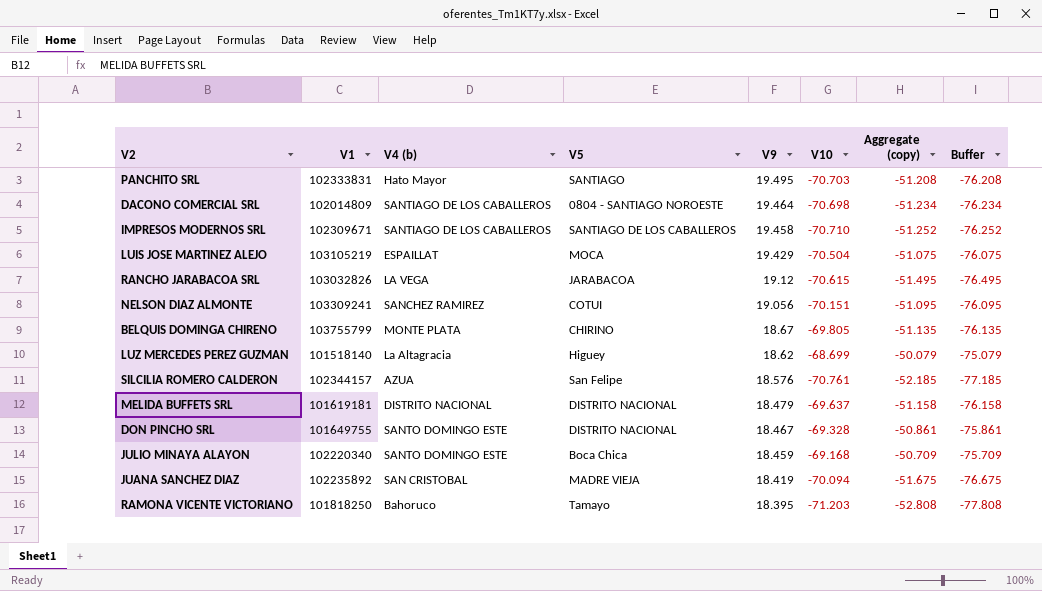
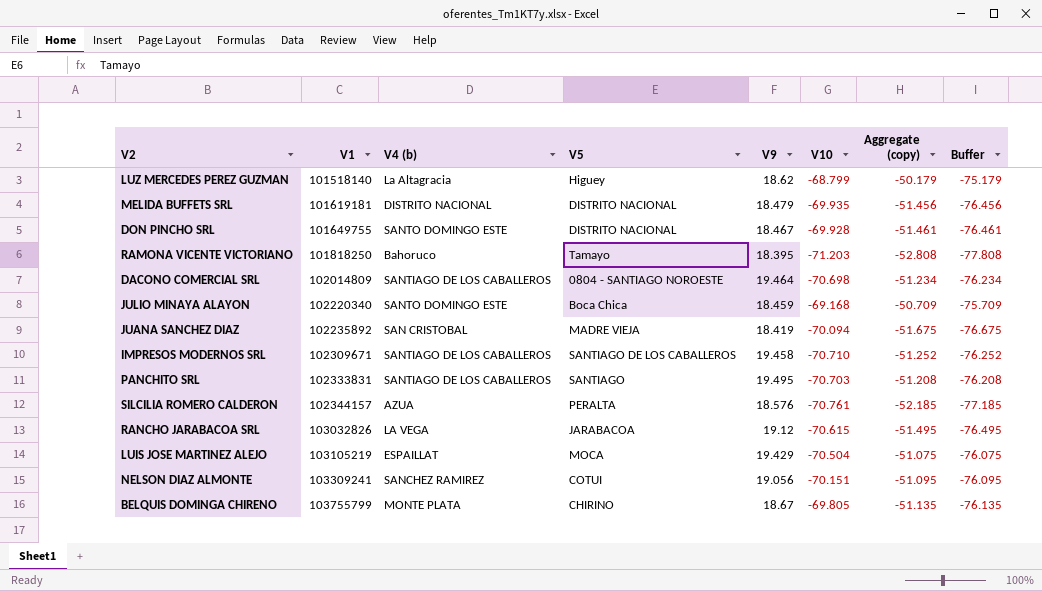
row order: V9 descending -> V1 ascending
LUZ MERCEDES PEREZ GUZMAN | V10: -68.699 -> -68.799
LUZ MERCEDES PEREZ GUZMAN | Aggregate (copy): -50.079 -> -50.179
LUZ MERCEDES PEREZ GUZMAN | Buffer: -75.079 -> -75.179
MELIDA BUFFETS SRL | V10: -69.637 -> -69.935
MELIDA BUFFETS SRL | Aggregate (copy): -51.158 -> -51.456
MELIDA BUFFETS SRL | Buffer: -76.158 -> -76.456
DON PINCHO SRL | V10: -69.328 -> -69.928
DON PINCHO SRL | Aggregate (copy): -50.861 -> -51.461
DON PINCHO SRL | Buffer: -75.861 -> -76.461
PANCHITO SRL | V4 (b): Hato Mayor -> SANTIAGO DE LOS CABALLEROS
SILCILIA ROMERO CALDERON | V5: San Felipe -> PERALTA

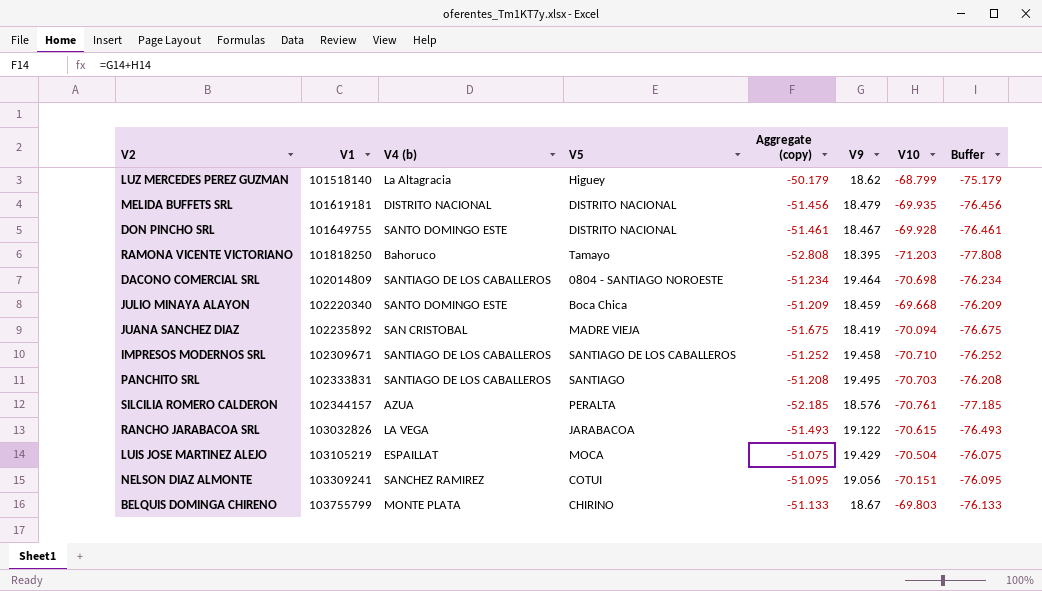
column Aggregate (copy) | position: 7 -> 5
JULIO MINAYA ALAYON | Aggregate (copy): -50.709 -> -51.209
JULIO MINAYA ALAYON | V10: -69.168 -> -69.668
JULIO MINAYA ALAYON | Buffer: -75.709 -> -76.209
RANCHO JARABACOA SRL | Aggregate (copy): -51.495 -> -51.493
RANCHO JARABACOA SRL | V9: 19.12 -> 19.122
RANCHO JARABACOA SRL | Buffer: -76.495 -> -76.493
BELQUIS DOMINGA CHIRENO | Aggregate (copy): -51.135 -> -51.133
BELQUIS DOMINGA CHIRENO | V10: -69.805 -> -69.803
BELQUIS DOMINGA CHIRENO | Buffer: -76.135 -> -76.133

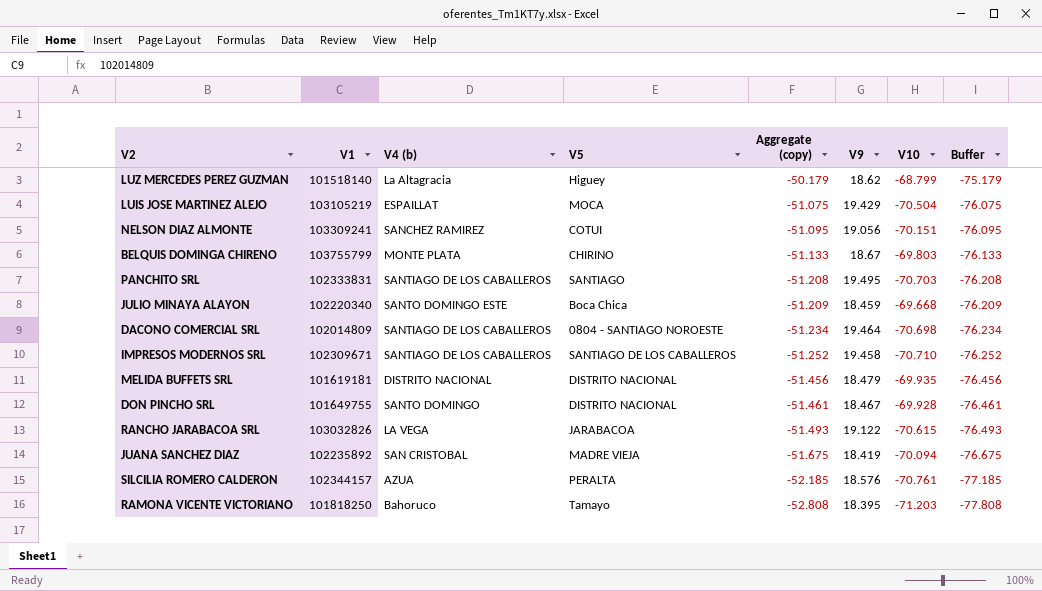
row order: V1 ascending -> Aggregate (copy) descending
DON PINCHO SRL | V4 (b): SANTO DOMINGO ESTE -> SANTO DOMINGO

